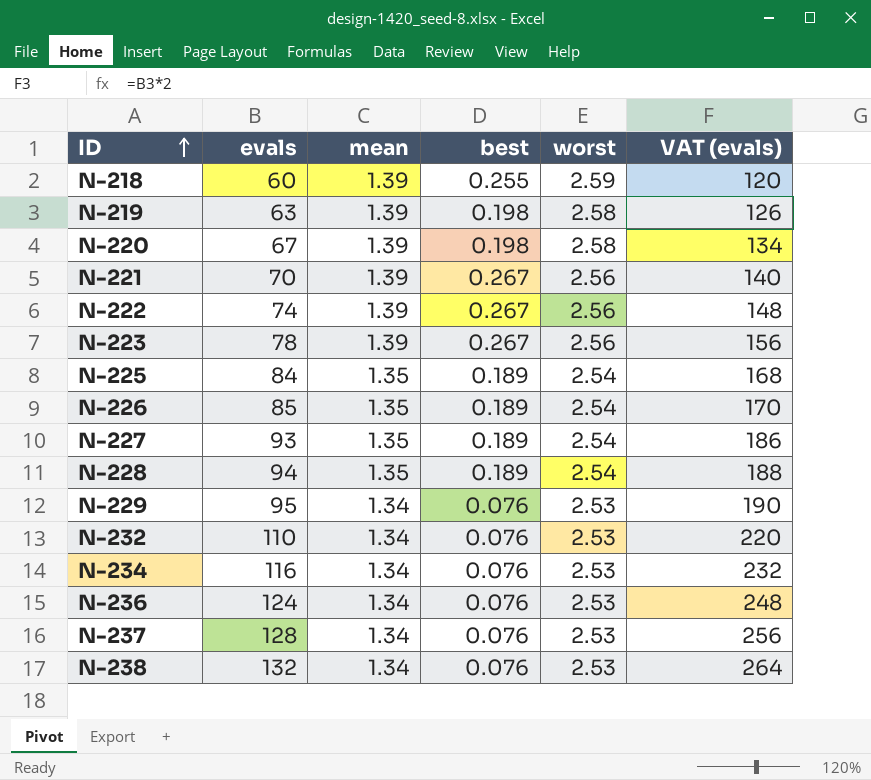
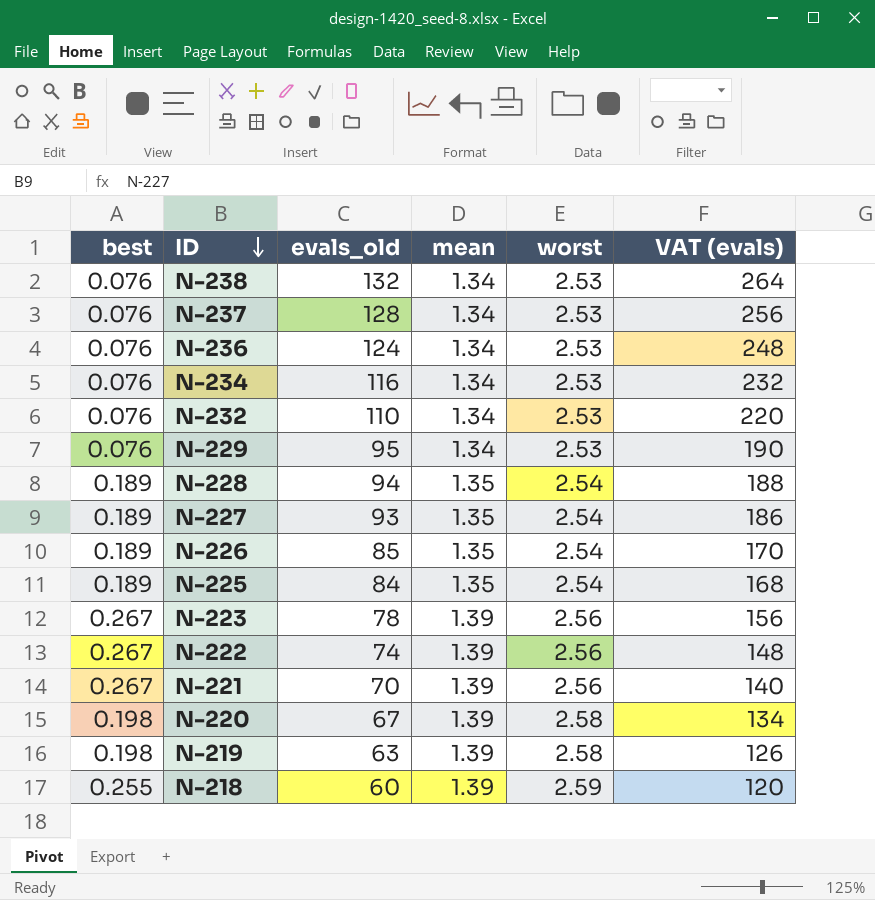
row order: ID ascending -> ID descending
column best | position: 4 -> 1
column name: evals -> evals_old

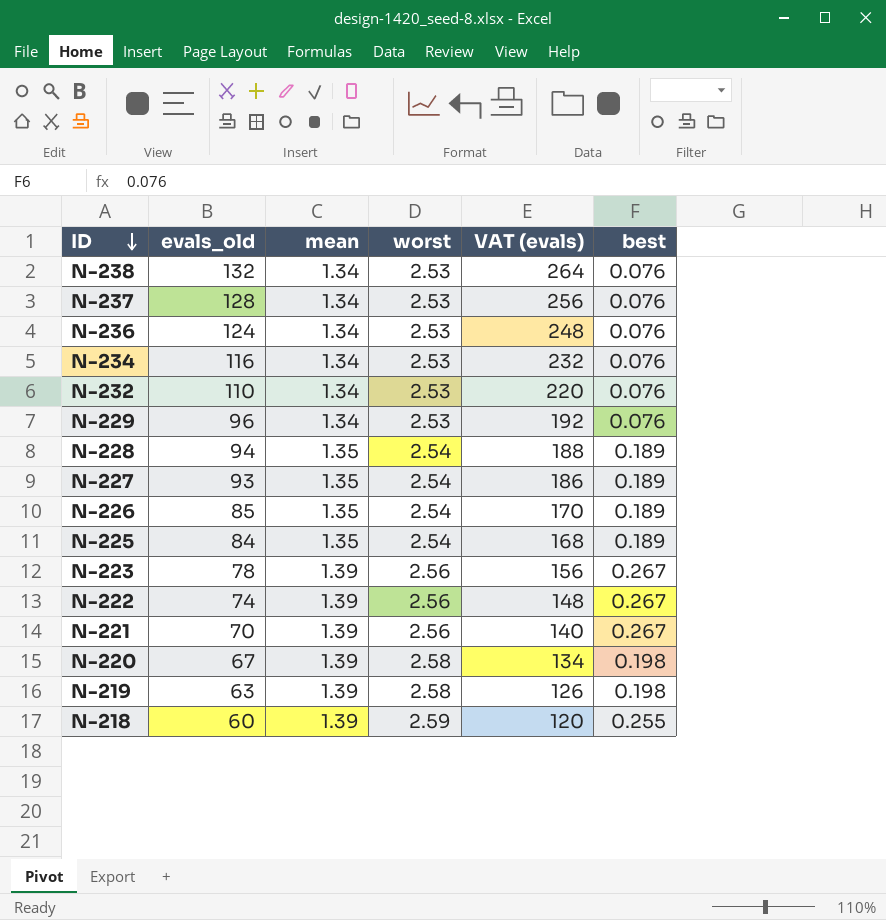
column best | position: 1 -> 6
N-229 | evals_old: 95 -> 96
N-229 | VAT (evals): 190 -> 192

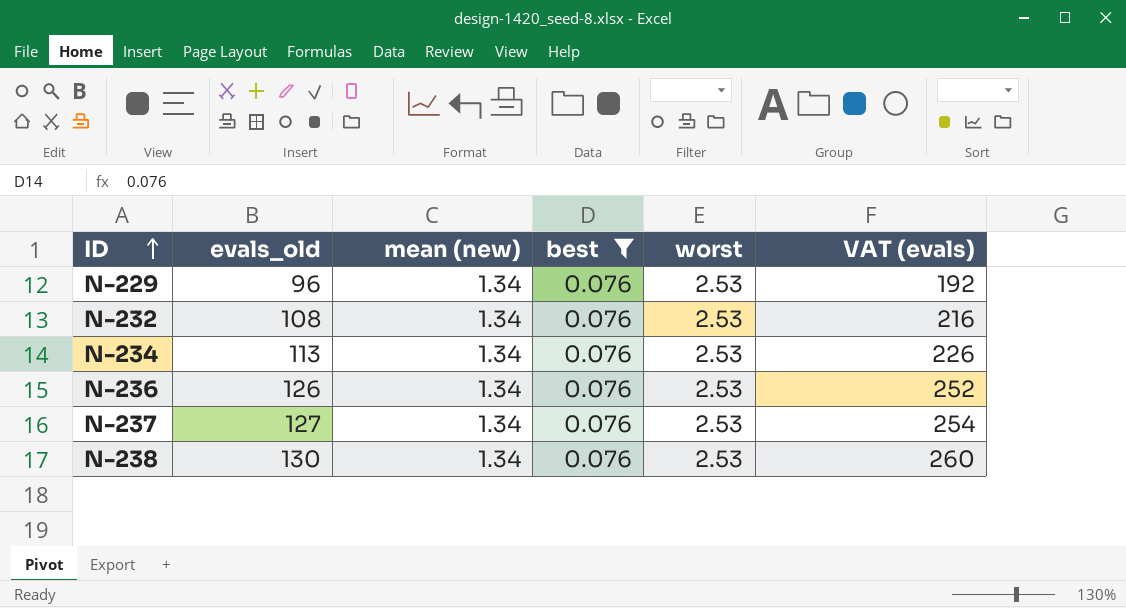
filter: none -> best = 0.076
row order: ID descending -> ID ascending
column name: mean -> mean (new)
column best | position: 6 -> 4
N-232 | evals_old: 110 -> 108
N-232 | VAT (evals): 220 -> 216
N-234 | evals_old: 116 -> 113
N-234 | VAT (evals): 232 -> 226
N-236 | evals_old: 124 -> 126
N-236 | VAT (evals): 248 -> 252
N-237 | evals_old: 128 -> 127
N-237 | VAT (evals): 256 -> 254
N-238 | evals_old: 132 -> 130
N-238 | VAT (evals): 264 -> 260

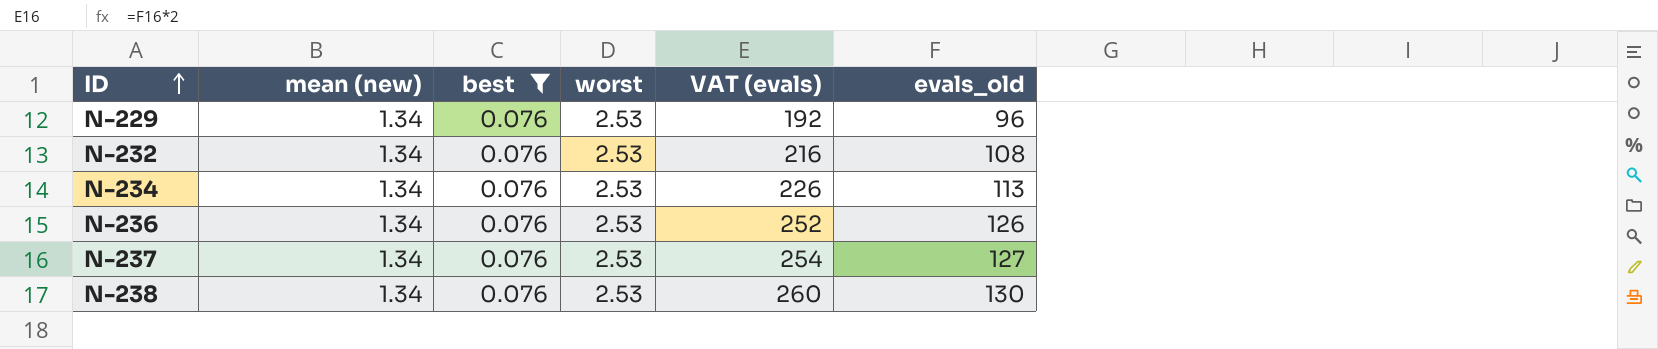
column evals_old | position: 2 -> 6

